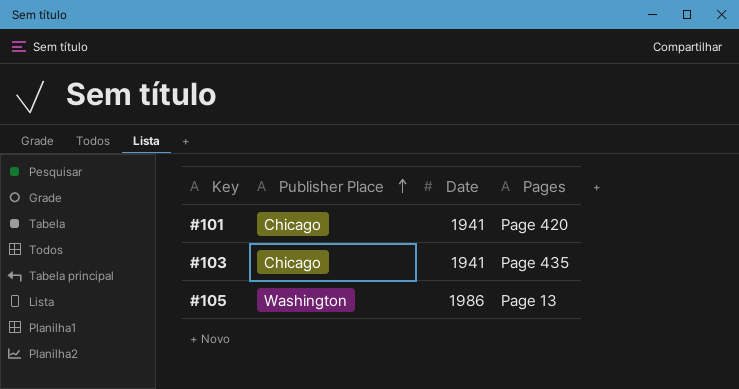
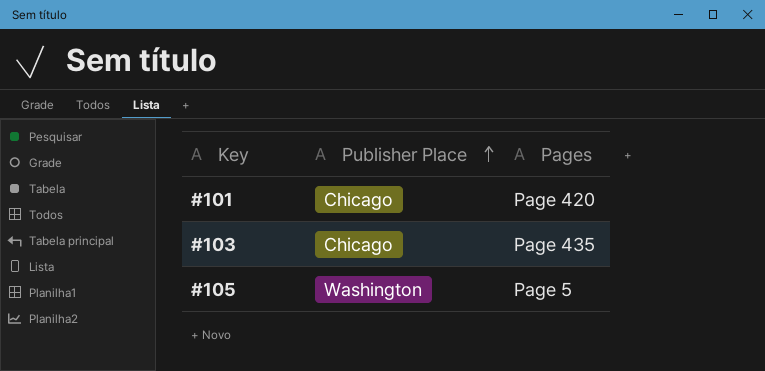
column Date | position: 3 -> none
#105 | Pages: Page 13 -> Page 5

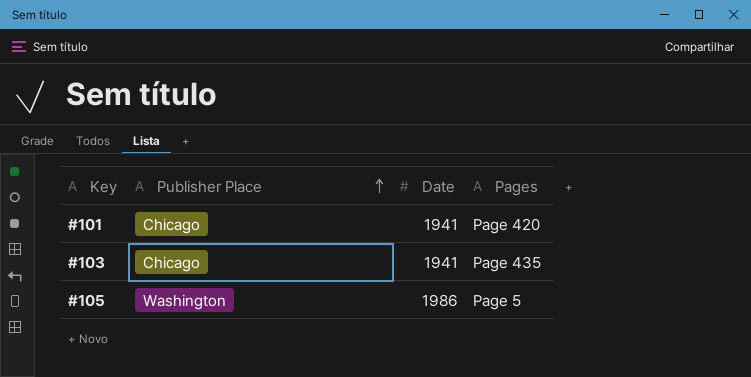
column Date | position: none -> 3

